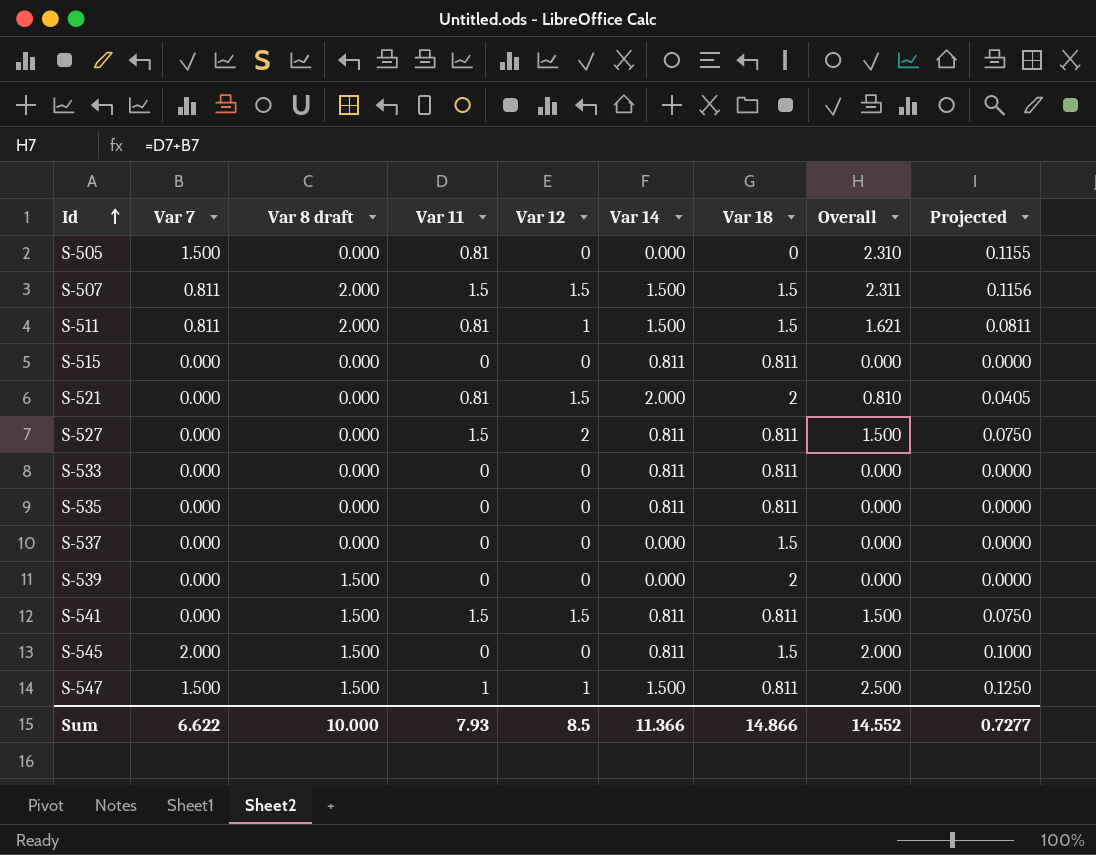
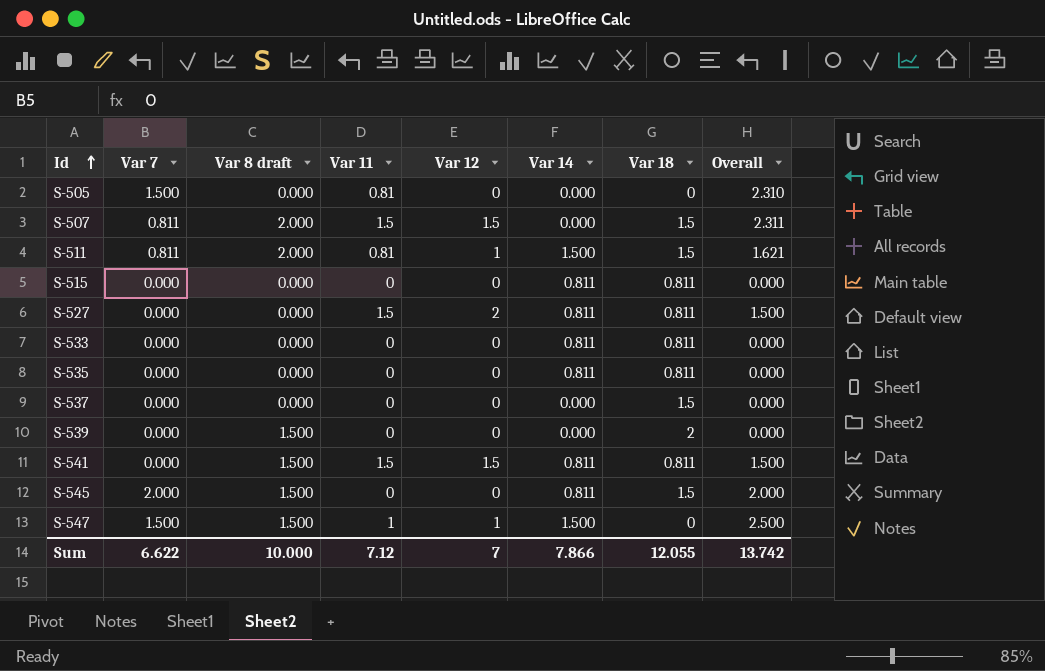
column Projected | formula: [Overall] * 0.05 -> none
row S-521: 0.000 | 0.000 | 0.81 | 1.5 | 2.000 | 2 | 0.810 | 0.0405 -> none
S-507 | Var 14: 1.500 -> 0.000
S-547 | Var 18: 0.811 -> 0
Sum | Var 11: 7.93 -> 7.12
Sum | Var 12: 8.5 -> 7
Sum | Var 14: 11.366 -> 7.866
Sum | Var 18: 14.866 -> 12.055
Sum | Overall: 14.552 -> 13.742

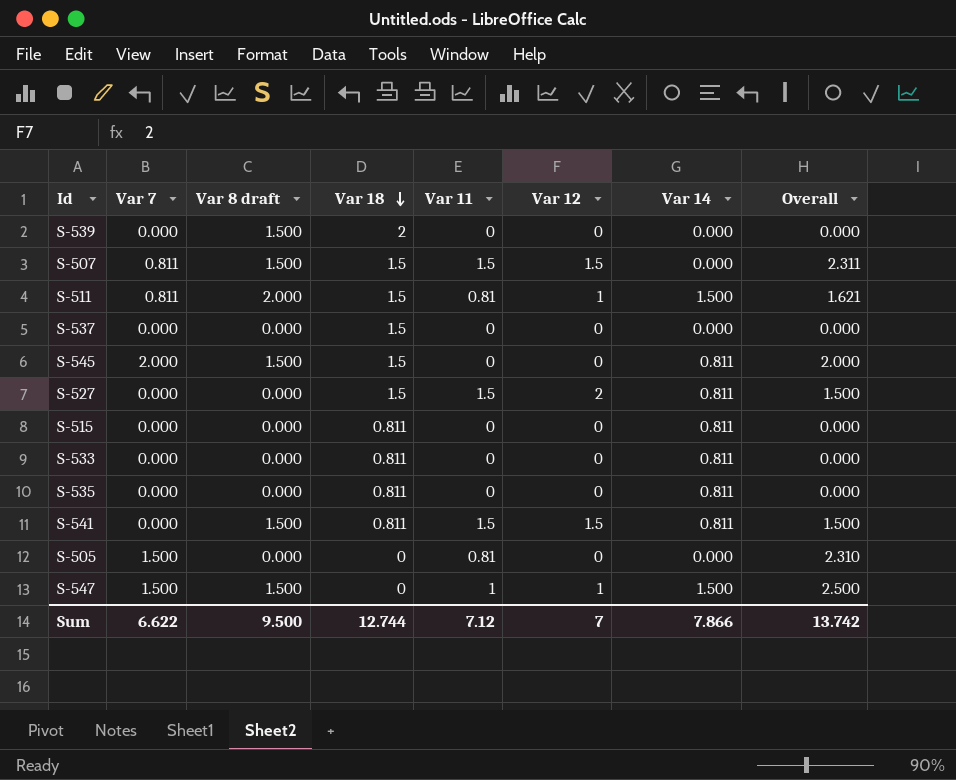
row order: Id ascending -> Var 18 descending
column Var 18 | position: 7 -> 4
S-507 | Var 8 draft: 2.000 -> 1.500
S-527 | Var 18: 0.811 -> 1.5
Sum | Var 8 draft: 10.000 -> 9.500
Sum | Var 18: 12.055 -> 12.744

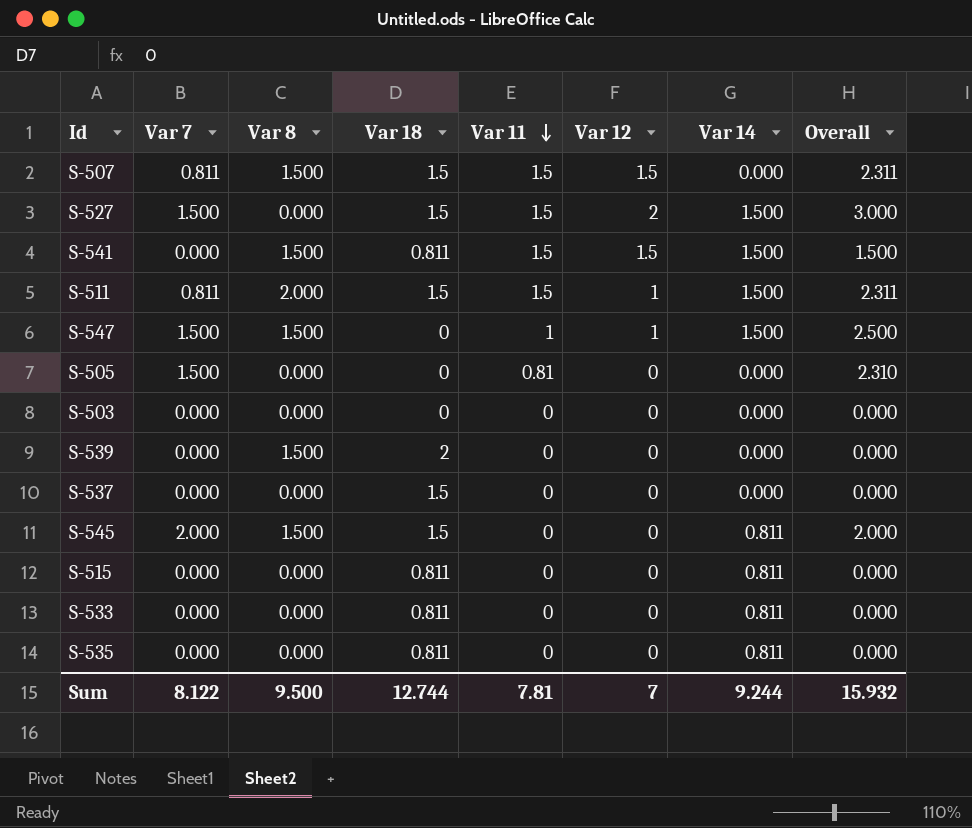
row order: Var 18 descending -> Var 11 descending
column name: Var 8 draft -> Var 8
S-527 | Var 7: 0.000 -> 1.500
S-527 | Var 14: 0.811 -> 1.500
S-527 | Overall: 1.500 -> 3.000
S-541 | Var 14: 0.811 -> 1.500
S-511 | Var 11: 0.81 -> 1.5
S-511 | Overall: 1.621 -> 2.311
row S-503: none -> 0.000 | 0.000 | 0 | 0 | 0 | 0.000 | 0.000
Sum | Var 7: 6.622 -> 8.122
Sum | Var 11: 7.12 -> 7.81
Sum | Var 14: 7.866 -> 9.244
Sum | Overall: 13.742 -> 15.932

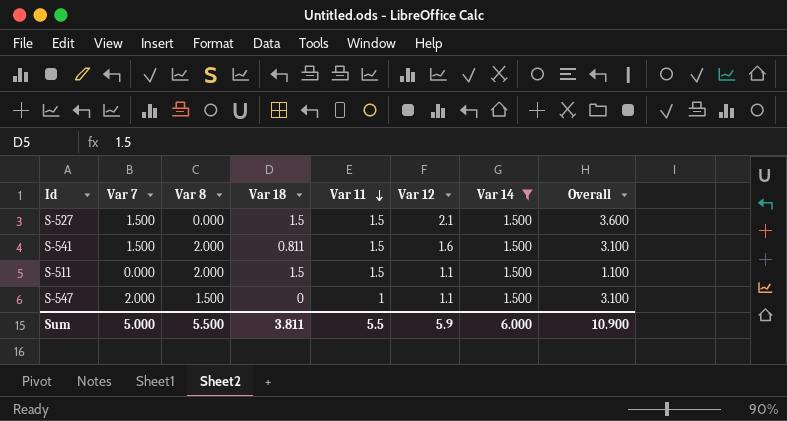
filter: none -> Var 14 = 1.500
column Overall | formula: [Var 7] + [Var 11] -> [Var 7] + [Var 12]
S-527 | Var 12: 2 -> 2.1
S-541 | Var 7: 0.000 -> 1.500
S-541 | Var 8: 1.500 -> 2.000
S-541 | Var 12: 1.5 -> 1.6
S-511 | Var 7: 0.811 -> 0.000
S-511 | Var 12: 1 -> 1.1
S-547 | Var 7: 1.500 -> 2.000
S-547 | Var 12: 1 -> 1.1
Sum | Var 7: 8.122 -> 5.000
Sum | Var 8: 9.500 -> 5.500
Sum | Var 18: 12.744 -> 3.811
Sum | Var 11: 7.81 -> 5.5
Sum | Var 12: 7 -> 5.9
Sum | Var 14: 9.244 -> 6.000
Sum | Overall: 15.932 -> 10.900

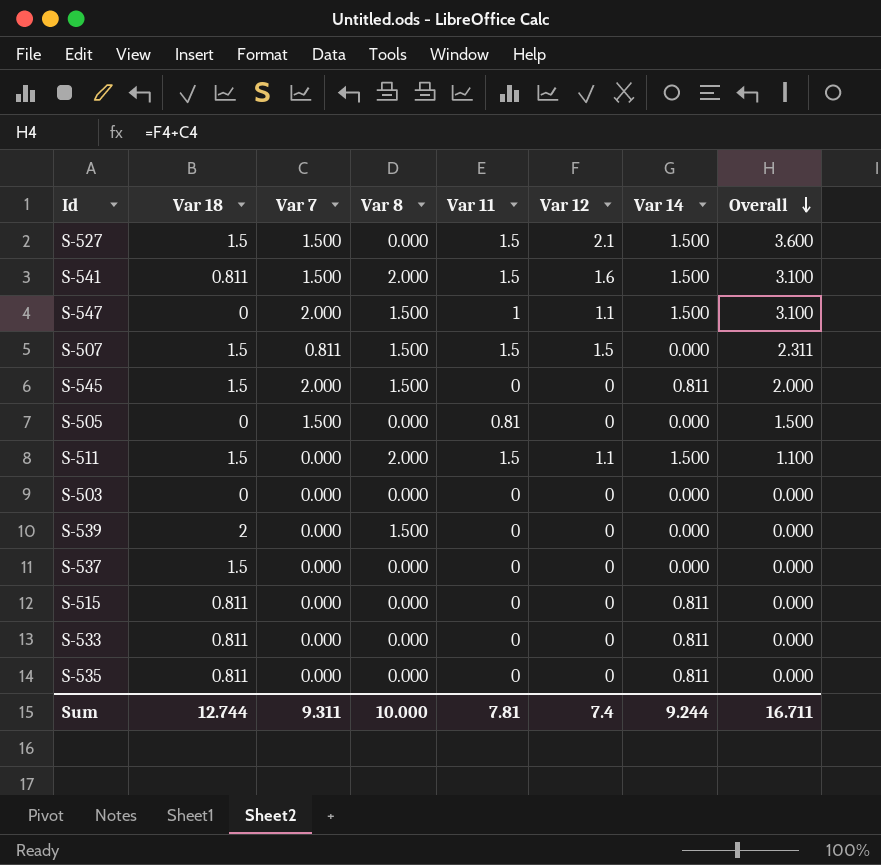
filter: Var 14 = 1.500 -> none
row order: Var 11 descending -> Overall descending
column Var 18 | position: 4 -> 2
Sum | Var 18: 3.811 -> 12.744
Sum | Var 7: 5.000 -> 9.311
Sum | Var 8: 5.500 -> 10.000
Sum | Var 11: 5.5 -> 7.81
Sum | Var 12: 5.9 -> 7.4
Sum | Var 14: 6.000 -> 9.244
Sum | Overall: 10.900 -> 16.711

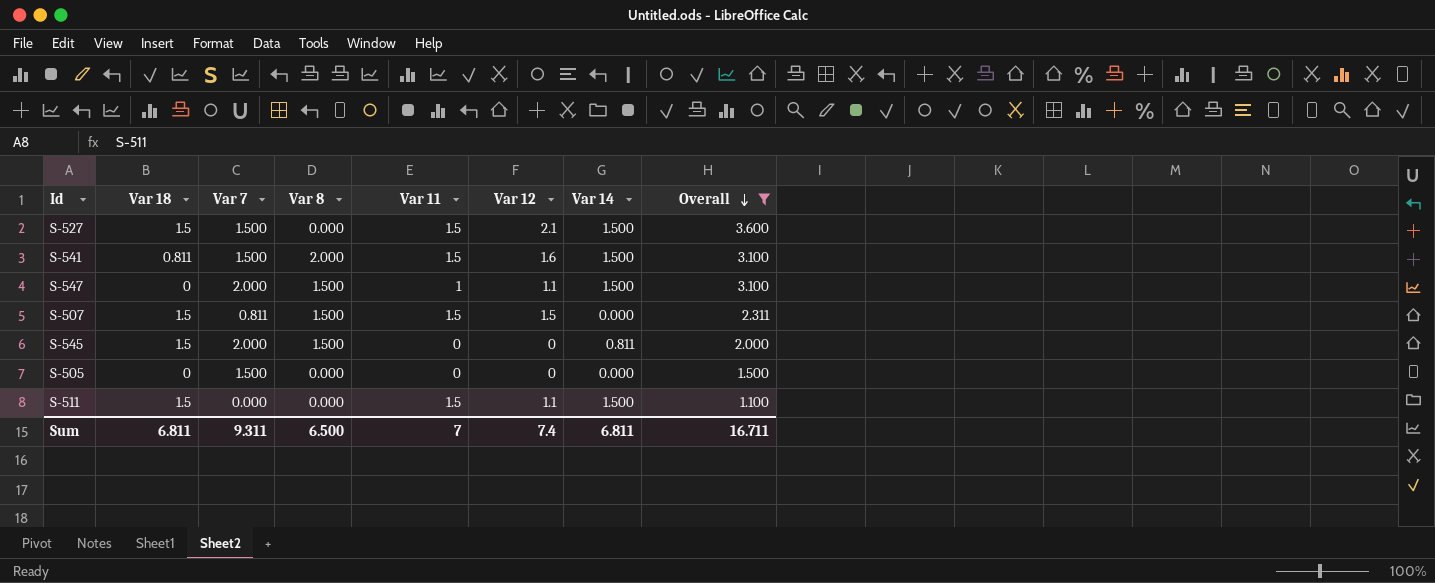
filter: none -> Overall != 0.000
S-505 | Var 11: 0.81 -> 0
S-511 | Var 8: 2.000 -> 0.000
Sum | Var 18: 12.744 -> 6.811
Sum | Var 8: 10.000 -> 6.500
Sum | Var 11: 7.81 -> 7
Sum | Var 14: 9.244 -> 6.811

